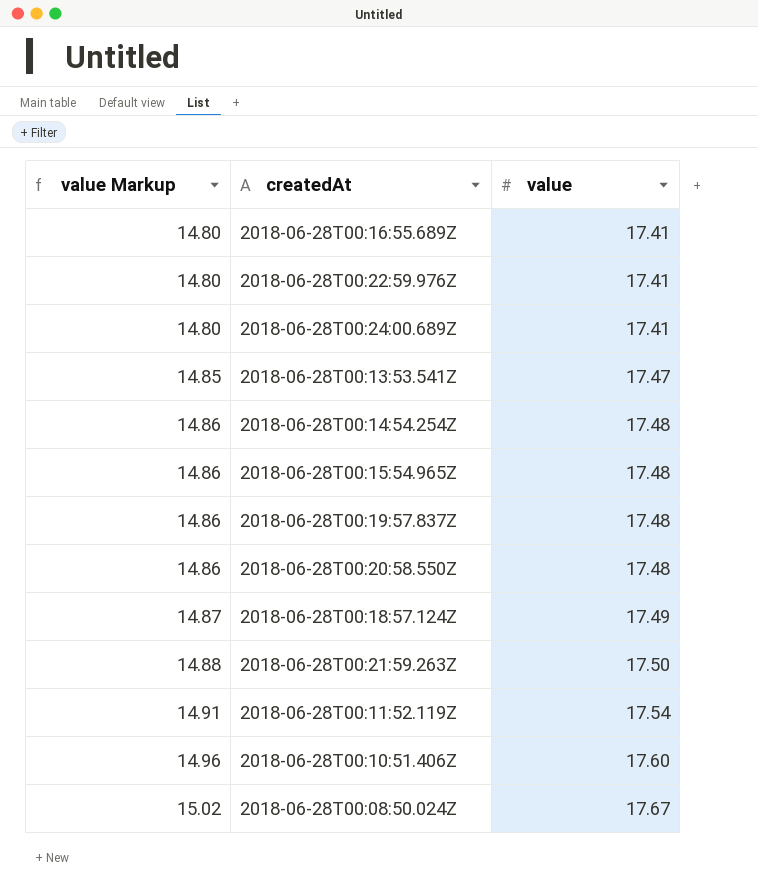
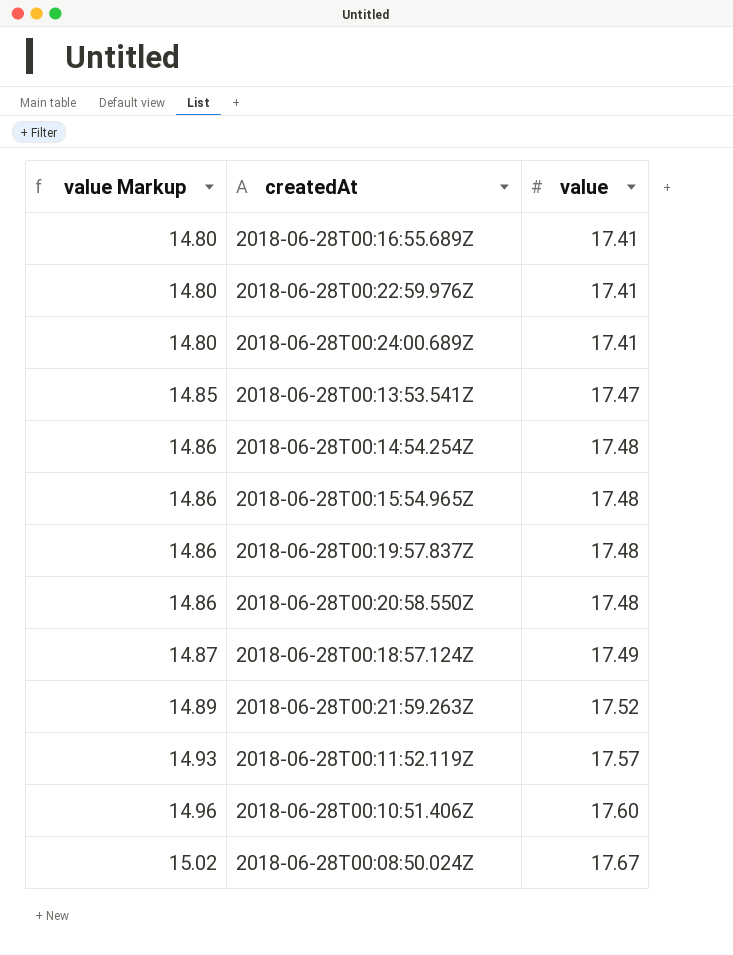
2018-06-28T00:21:59.263Z | value Markup: 14.88 -> 14.89
2018-06-28T00:21:59.263Z | value: 17.50 -> 17.52
2018-06-28T00:11:52.119Z | value Markup: 14.91 -> 14.93
2018-06-28T00:11:52.119Z | value: 17.54 -> 17.57

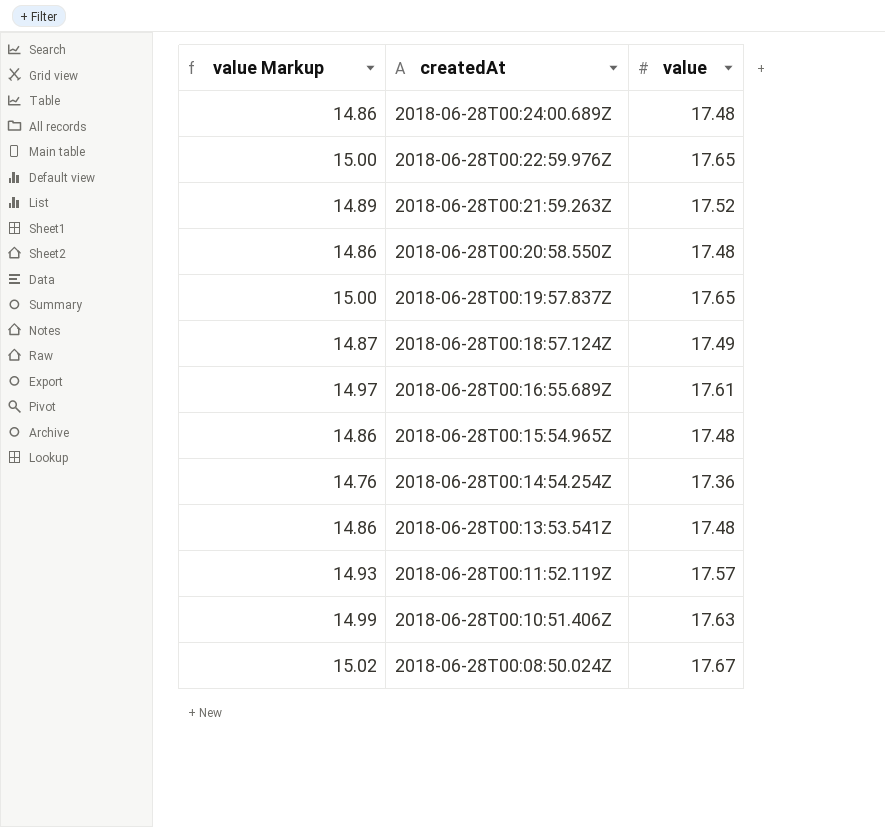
row order: value Markup ascending -> createdAt descending
2018-06-28T00:24:00.689Z | value Markup: 14.80 -> 14.86
2018-06-28T00:24:00.689Z | value: 17.41 -> 17.48
2018-06-28T00:22:59.976Z | value Markup: 14.80 -> 15.00
2018-06-28T00:22:59.976Z | value: 17.41 -> 17.65
2018-06-28T00:19:57.837Z | value Markup: 14.86 -> 15.00
2018-06-28T00:19:57.837Z | value: 17.48 -> 17.65
2018-06-28T00:16:55.689Z | value Markup: 14.80 -> 14.97
2018-06-28T00:16:55.689Z | value: 17.41 -> 17.61
2018-06-28T00:14:54.254Z | value Markup: 14.86 -> 14.76
2018-06-28T00:14:54.254Z | value: 17.48 -> 17.36
2018-06-28T00:13:53.541Z | value Markup: 14.85 -> 14.86
2018-06-28T00:13:53.541Z | value: 17.47 -> 17.48
2018-06-28T00:10:51.406Z | value Markup: 14.96 -> 14.99
2018-06-28T00:10:51.406Z | value: 17.60 -> 17.63

